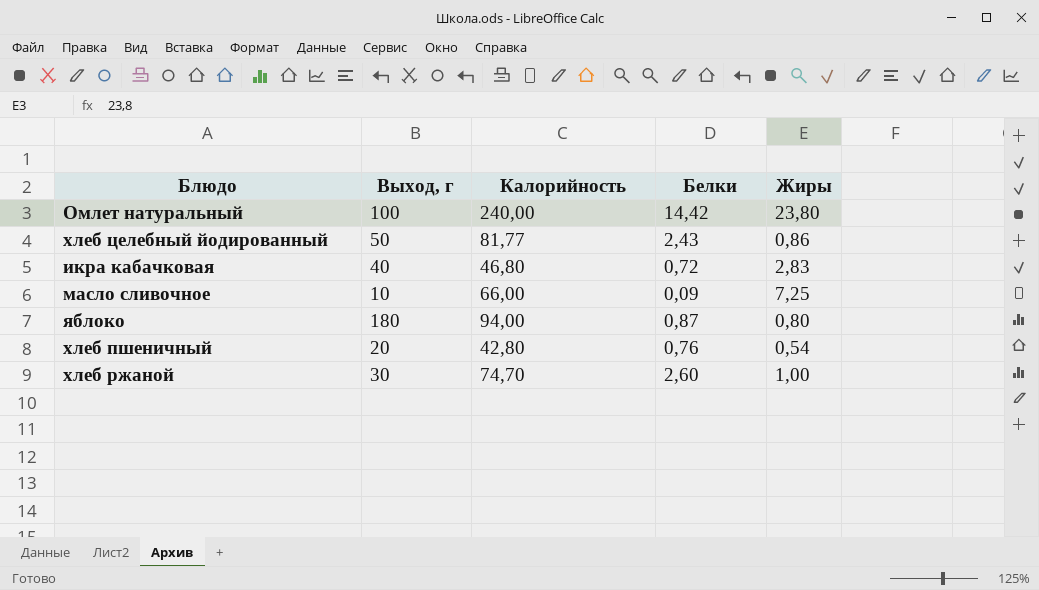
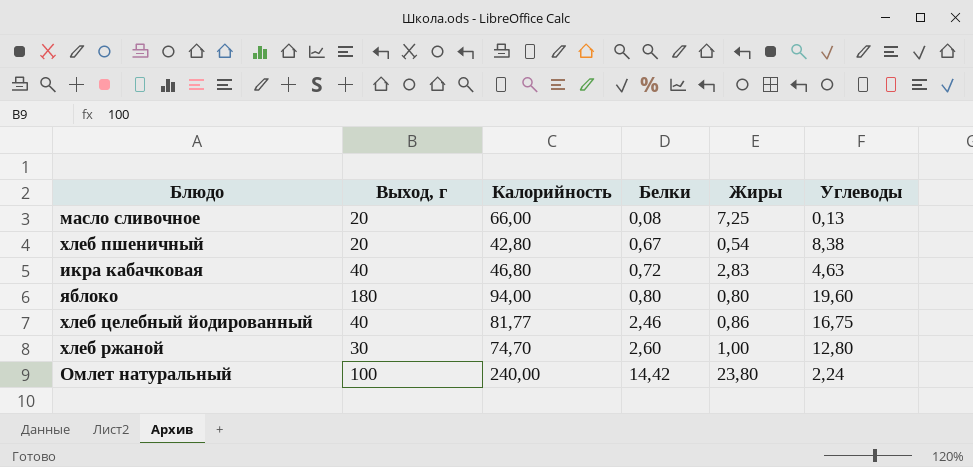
row order: none -> Белки ascending
column Углеводы | position: none -> 6
масло сливочное | Выход, г: 10 -> 20
масло сливочное | Белки: 0,09 -> 0,08
хлеб пшеничный | Белки: 0,76 -> 0,67
яблоко | Белки: 0,87 -> 0,80
хлеб целебный йодированный | Выход, г: 50 -> 40
хлеб целебный йодированный | Белки: 2,43 -> 2,46

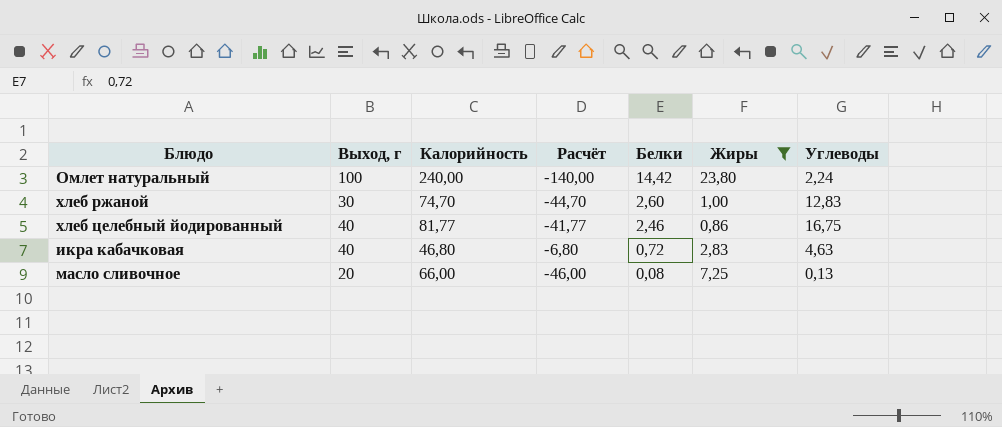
filter: none -> Жиры >= 0,86
row order: Белки ascending -> Белки descending
column Расчёт | formula: none -> [Выход, г] - [Калорийность]
хлеб ржаной | Углеводы: 12,80 -> 12,83

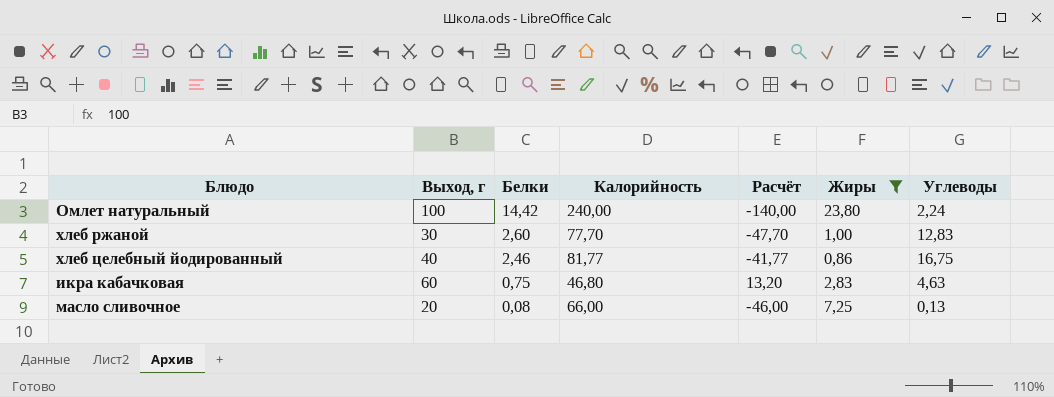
column Белки | position: 5 -> 3
хлеб ржаной | Калорийность: 74,70 -> 77,70
хлеб ржаной | Расчёт: -44,70 -> -47,70
икра кабачковая | Выход, г: 40 -> 60
икра кабачковая | Белки: 0,72 -> 0,75
икра кабачковая | Расчёт: -6,80 -> 13,20

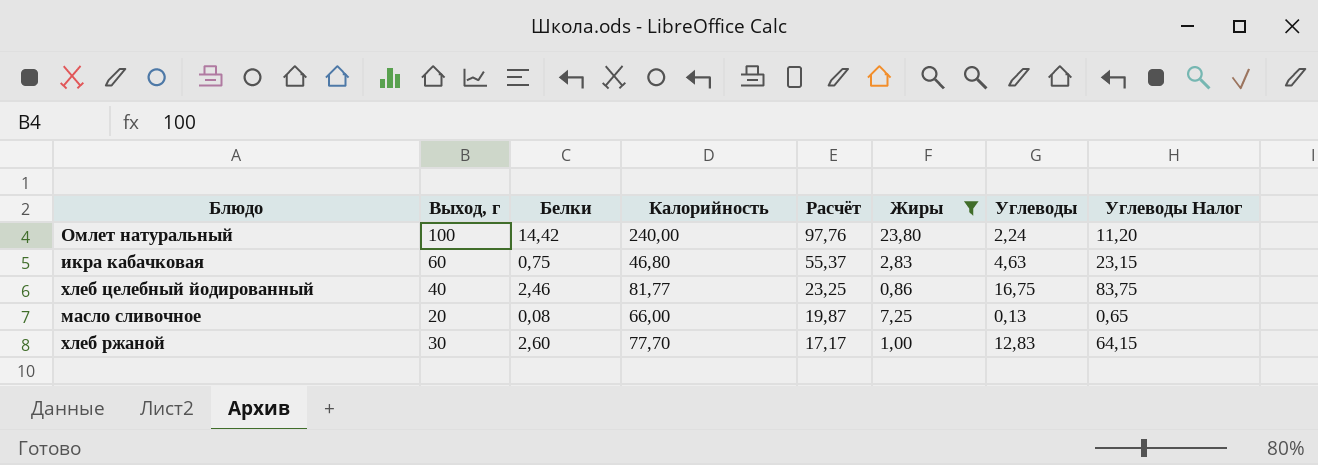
row order: Белки descending -> Расчёт descending
column Расчёт | formula: [Выход, г] - [Калорийность] -> [Выход, г] - [Углеводы]
column Углеводы Налог | formula: none -> [Углеводы] * 5

